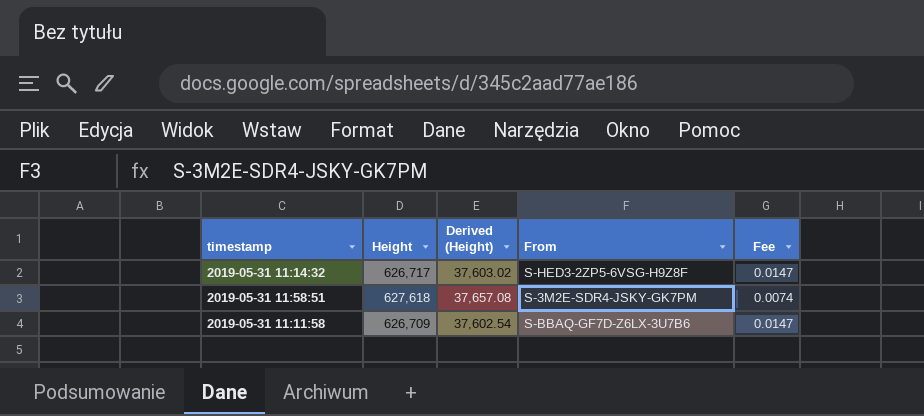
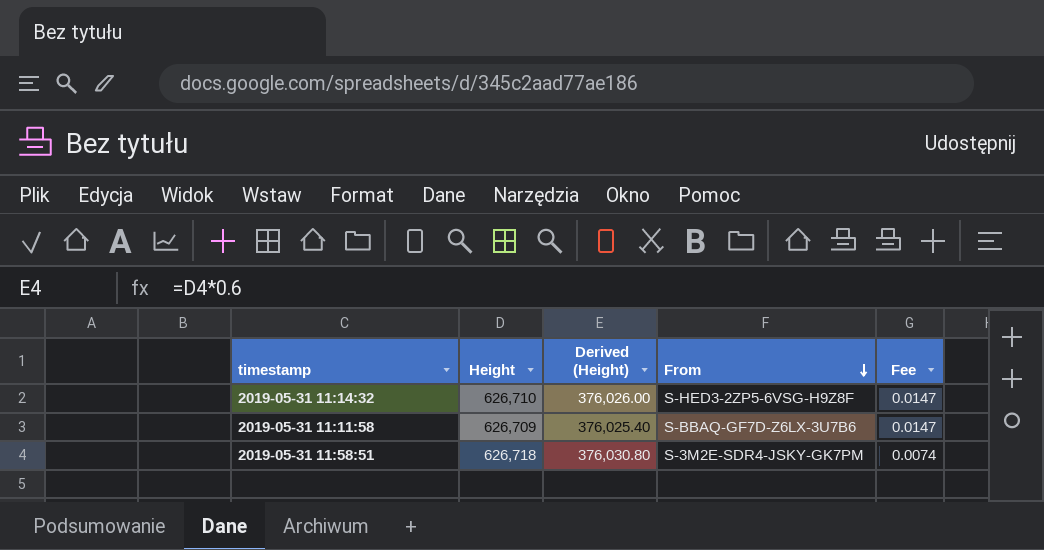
row order: none -> From descending
column Derived (Height) | formula: [Height] * 0.06 -> [Height] * 0.6
2019-05-31 11:14:32 | Height: 626,717 -> 626,710
2019-05-31 11:58:51 | Height: 627,618 -> 626,718

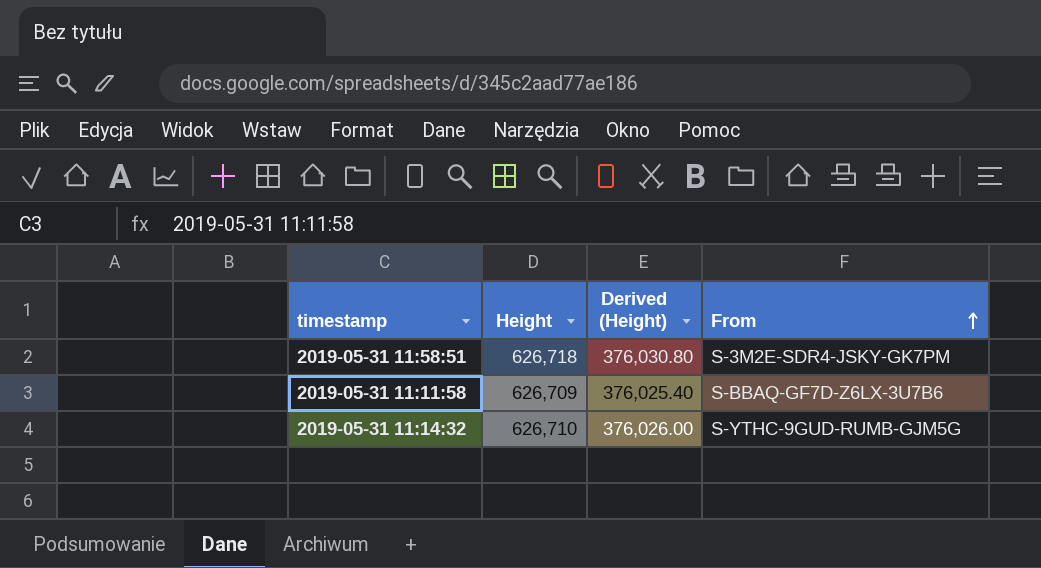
row order: From descending -> From ascending
column Fee | position: 5 -> none
2019-05-31 11:14:32 | From: S-HED3-2ZP5-6VSG-H9Z8F -> S-YTHC-9GUD-RUMB-GJM5G

